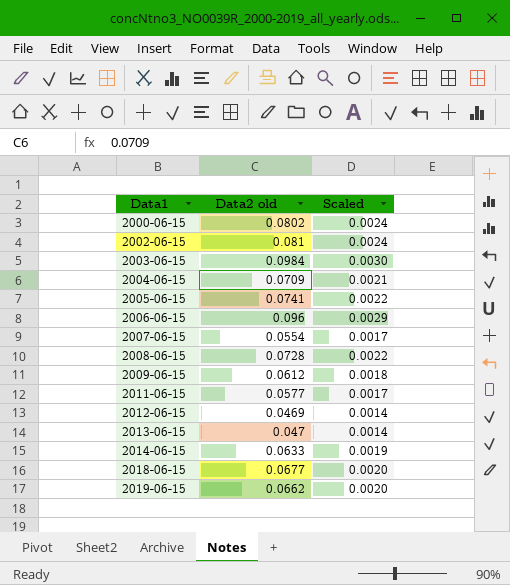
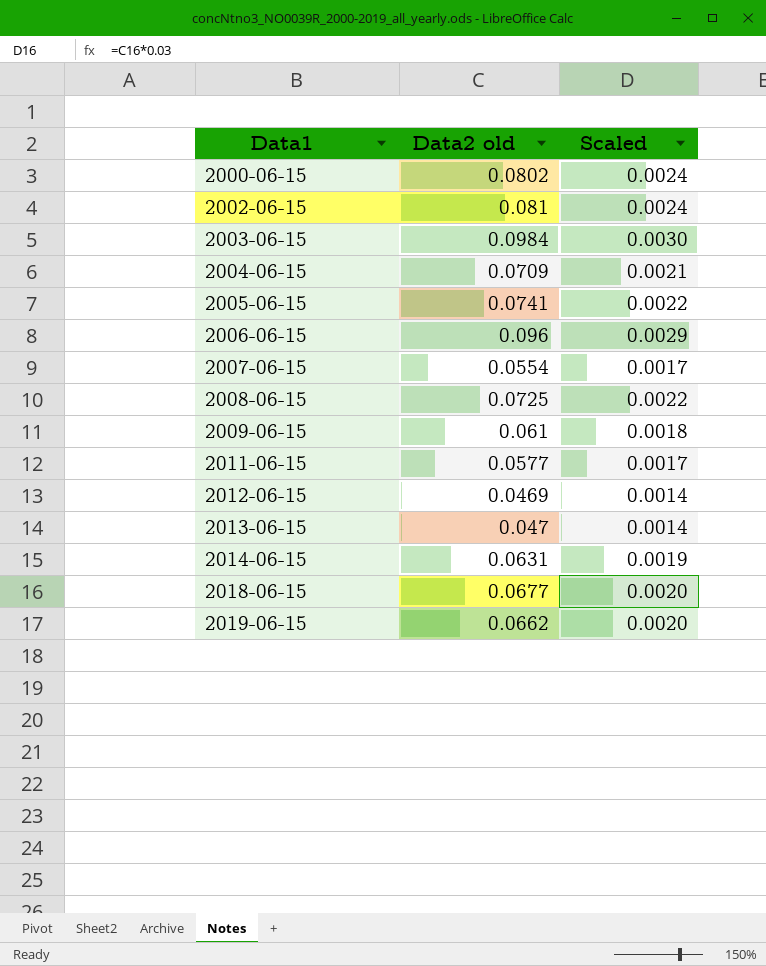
2008-06-15 | Data2 old: 0.0728 -> 0.0725
2009-06-15 | Data2 old: 0.0612 -> 0.061
2014-06-15 | Data2 old: 0.0633 -> 0.0631

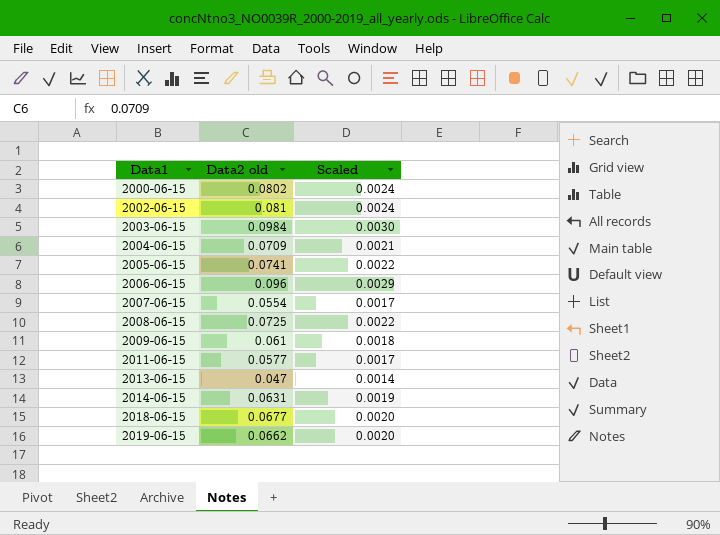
row 2012-06-15: 0.0469 | 0.0014 -> none

